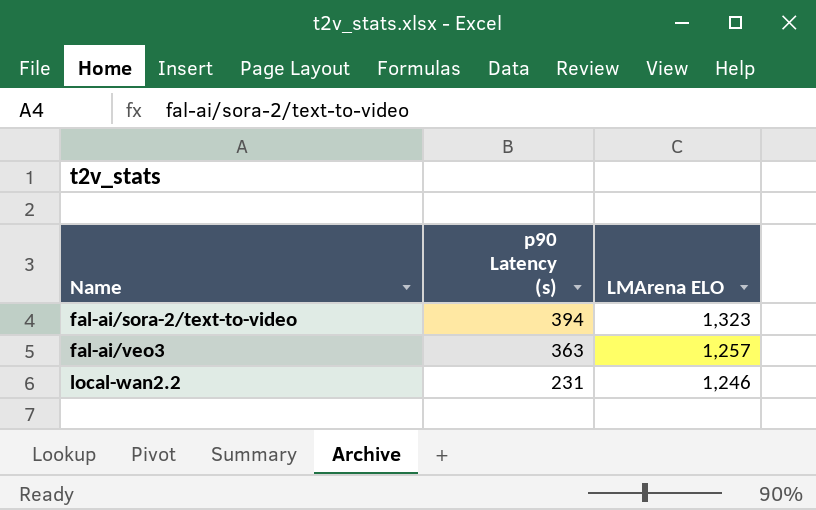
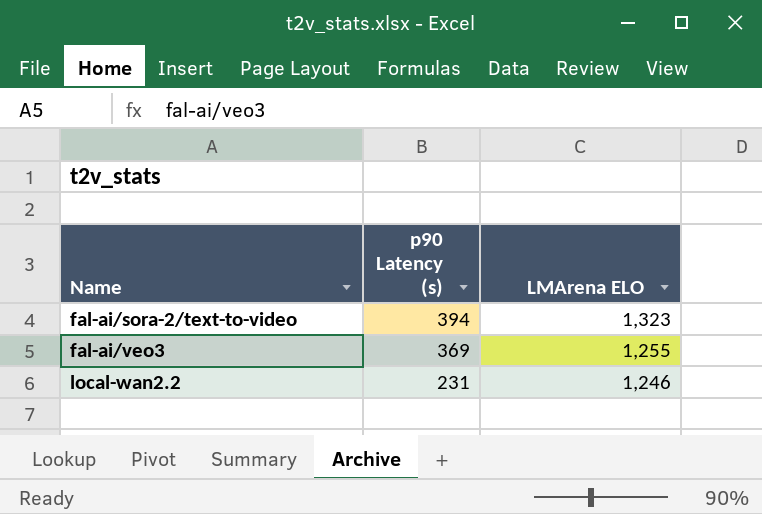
fal-ai/veo3 | p90 Latency (s): 363 -> 369
fal-ai/veo3 | LMArena ELO: 1,257 -> 1,255

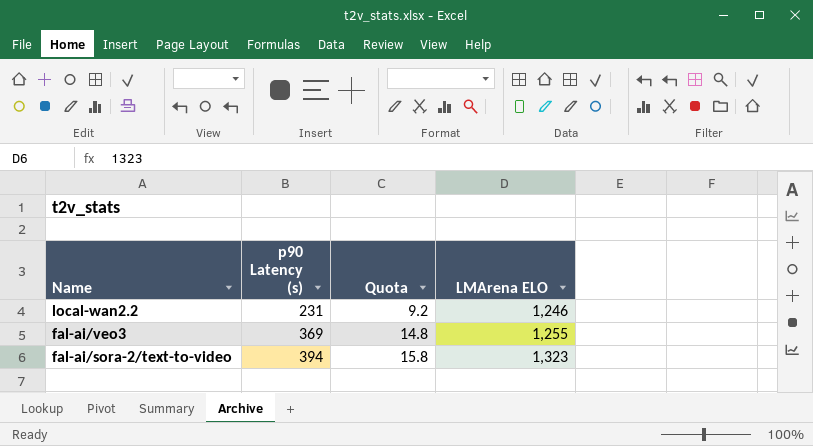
row order: Name ascending -> Name descending
column Quota | formula: none -> [p90 Latency (s)] * 0.04

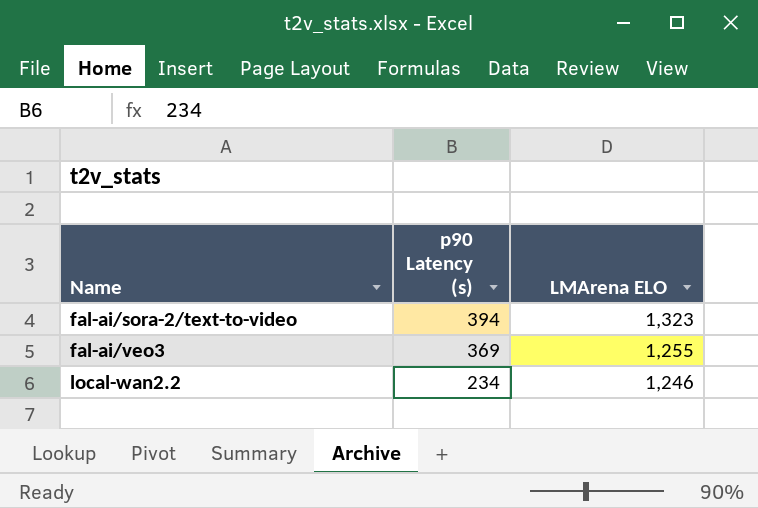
row order: Name descending -> Name ascending
column Quota | formula: [p90 Latency (s)] * 0.04 -> none
local-wan2.2 | p90 Latency (s): 231 -> 234

